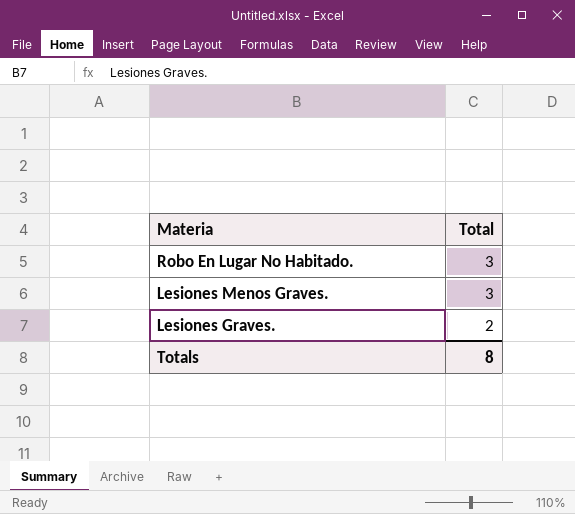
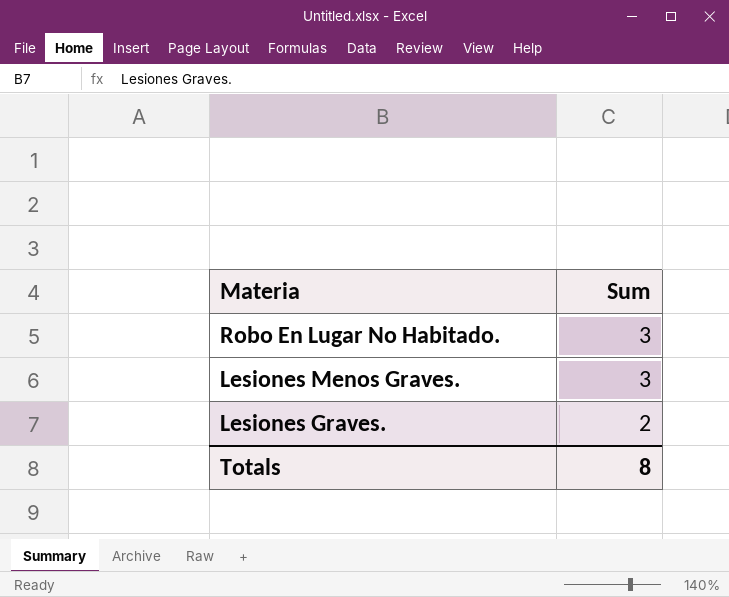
column name: Total -> Sum

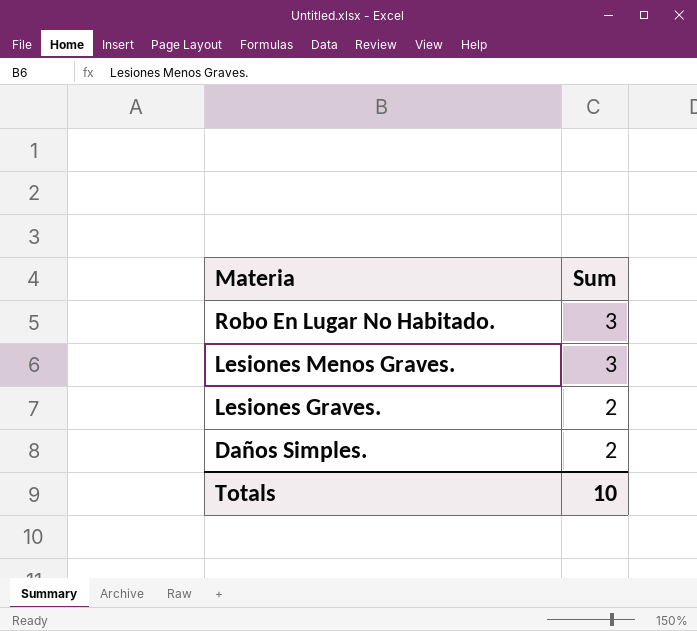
row Daños Simples.: none -> 2
Totals | Sum: 8 -> 10

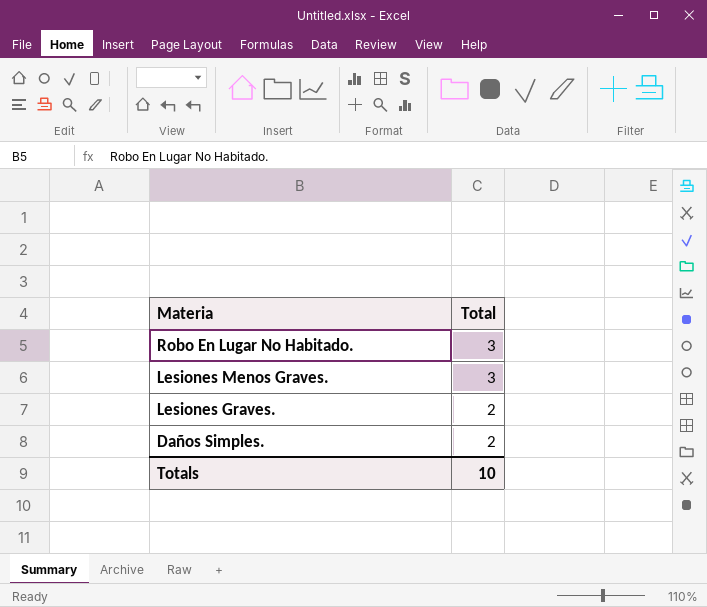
column name: Sum -> Total

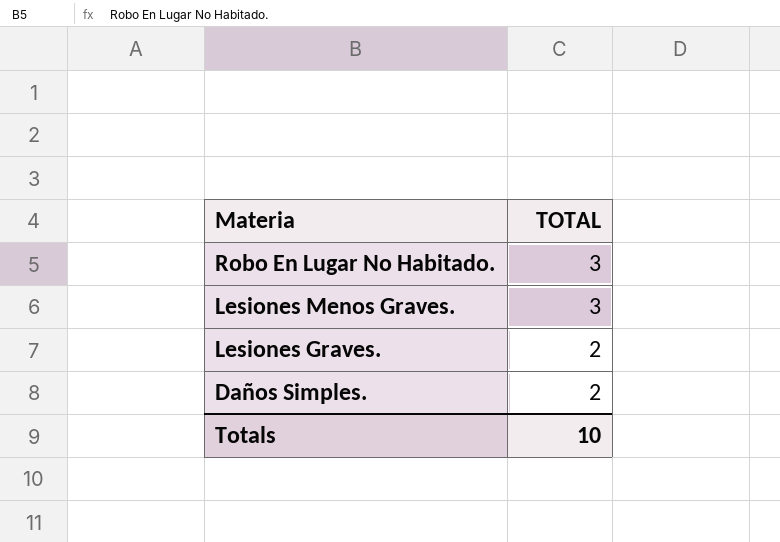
column name: Total -> TOTAL

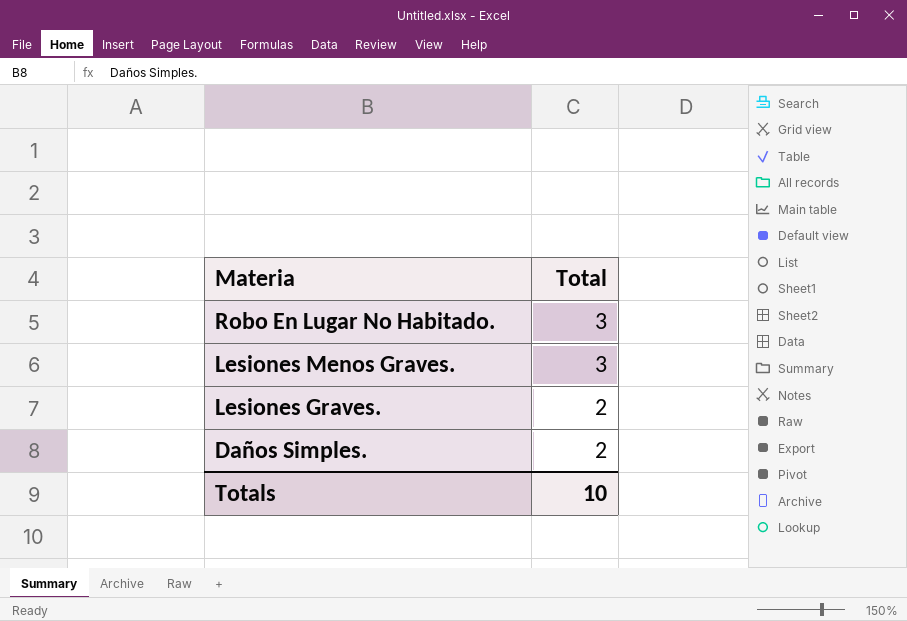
column name: TOTAL -> Total

